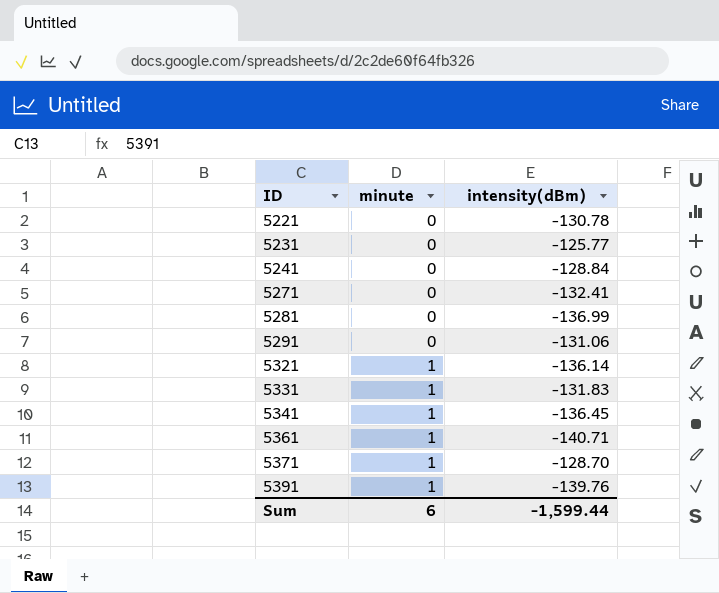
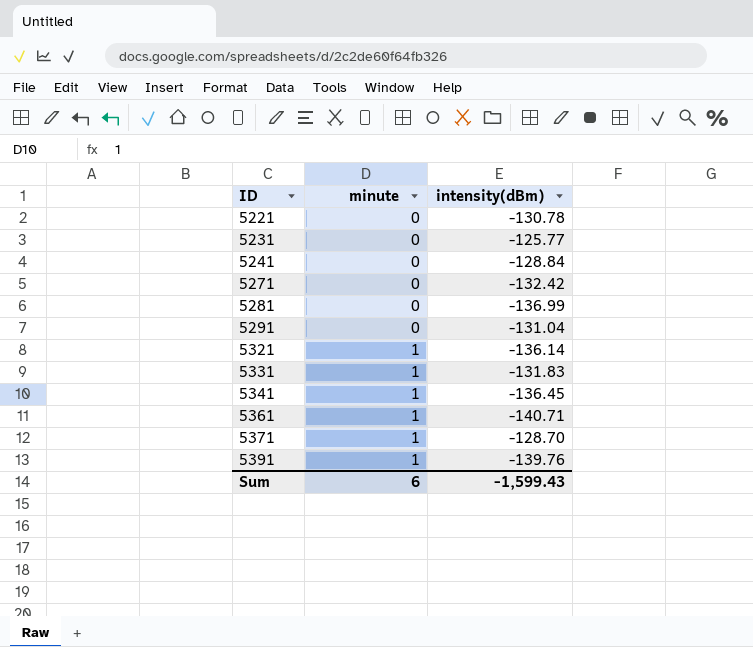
5271 | intensity(dBm): -132.41 -> -132.42
5291 | intensity(dBm): -131.06 -> -131.04
Sum | intensity(dBm): -1,599.44 -> -1,599.43

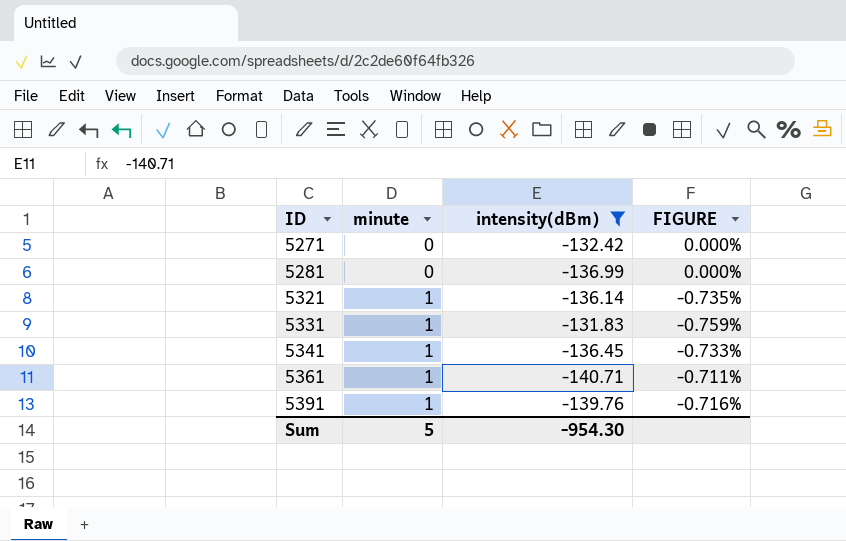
filter: none -> intensity(dBm) <= -131.83
column FIGURE | formula: none -> [minute] / [intensity(dBm)]
Sum | minute: 6 -> 5
Sum | intensity(dBm): -1,599.43 -> -954.30

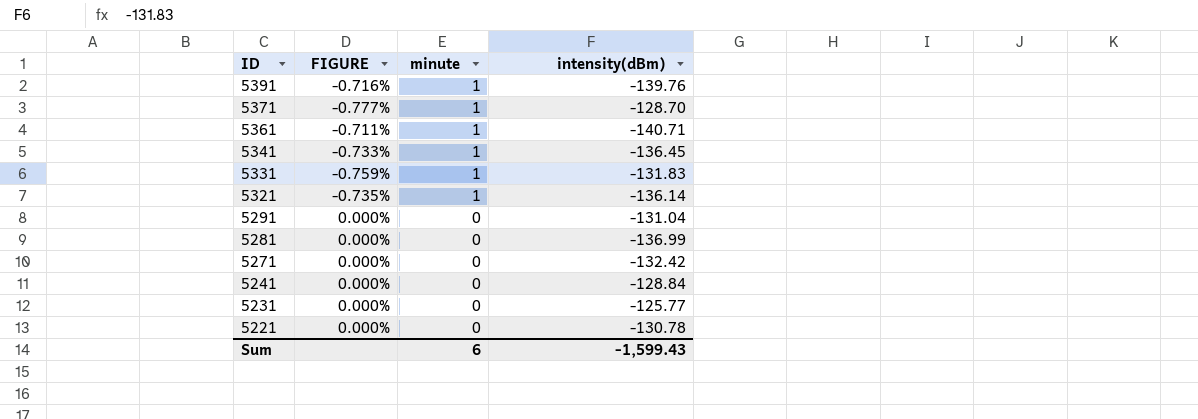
filter: intensity(dBm) <= -131.83 -> none
row order: ID ascending -> ID descending
column FIGURE | position: 4 -> 2
Sum | minute: 5 -> 6
Sum | intensity(dBm): -954.30 -> -1,599.43

